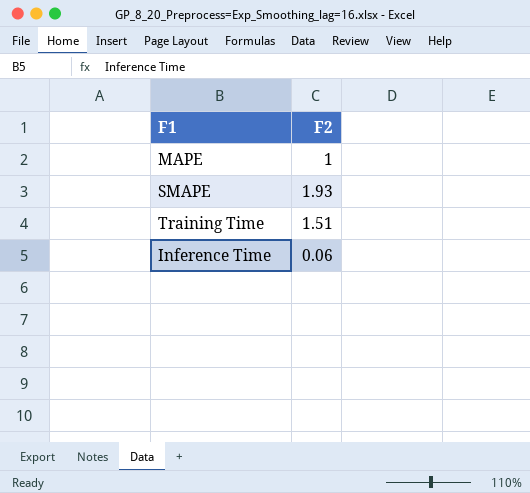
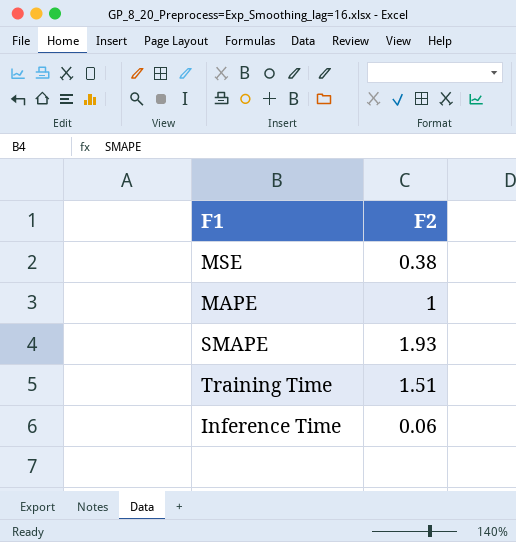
row MSE: none -> 0.38

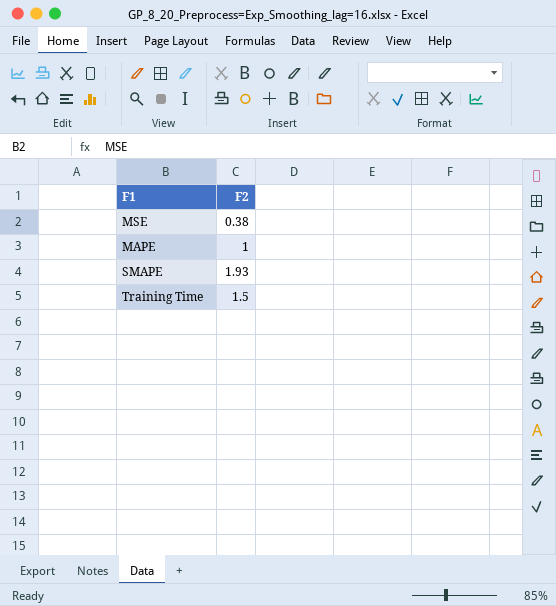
row Inference Time: 0.06 -> none
Training Time | F2: 1.51 -> 1.5

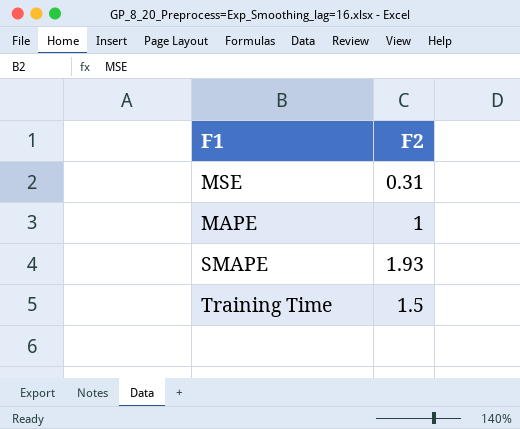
MSE | F2: 0.38 -> 0.31

